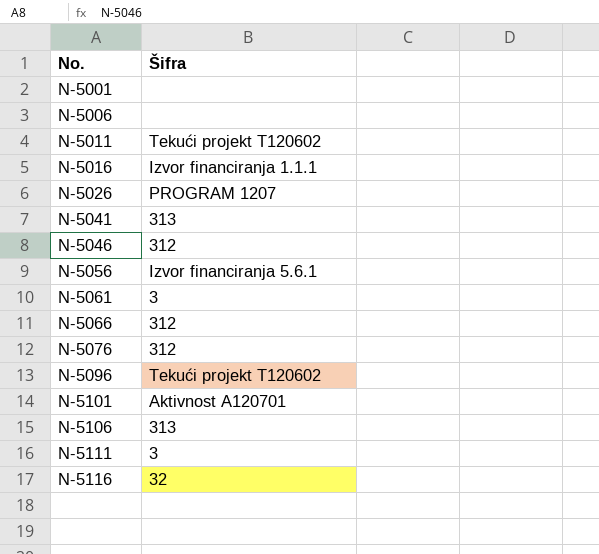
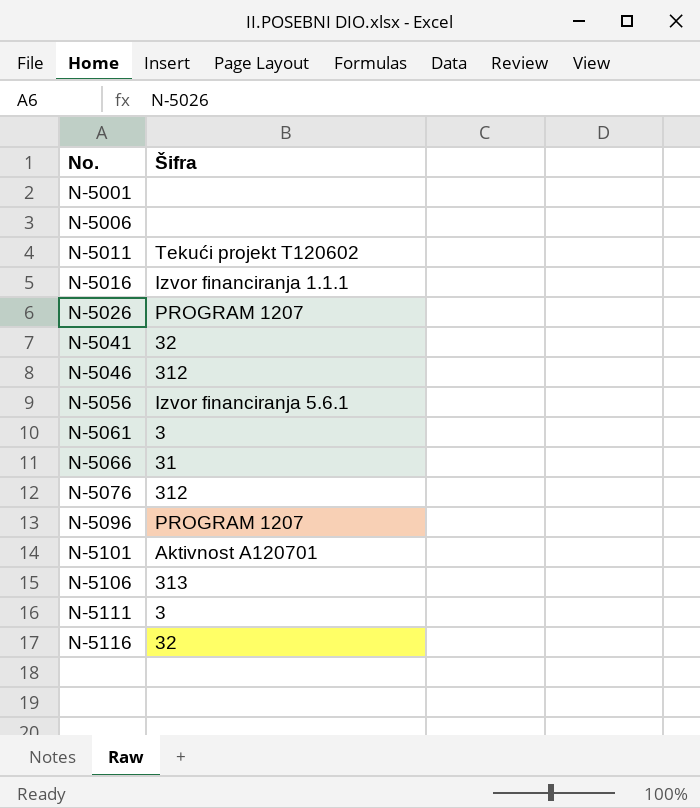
N-5041 | Šifra: 313 -> 32
N-5066 | Šifra: 312 -> 31
N-5096 | Šifra: Tekući projekt T120602 -> PROGRAM 1207

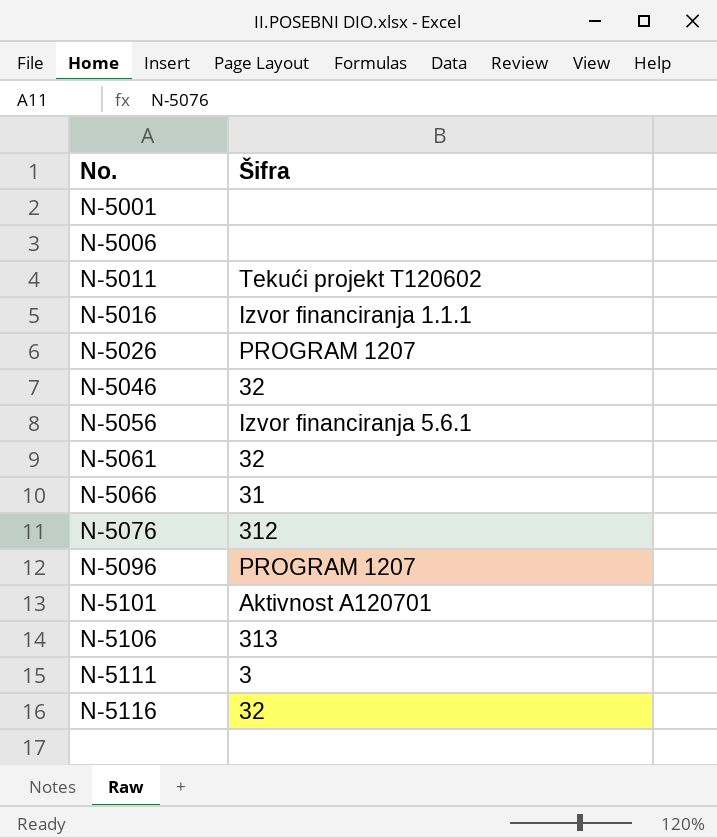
row N-5041: 32 -> none
N-5046 | Šifra: 312 -> 32
N-5061 | Šifra: 3 -> 32

